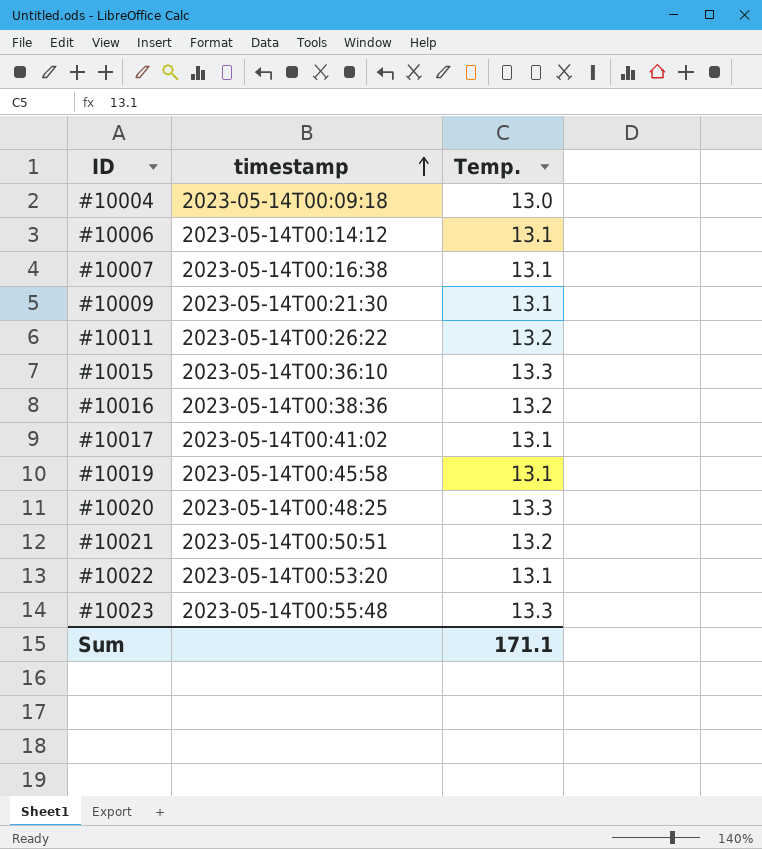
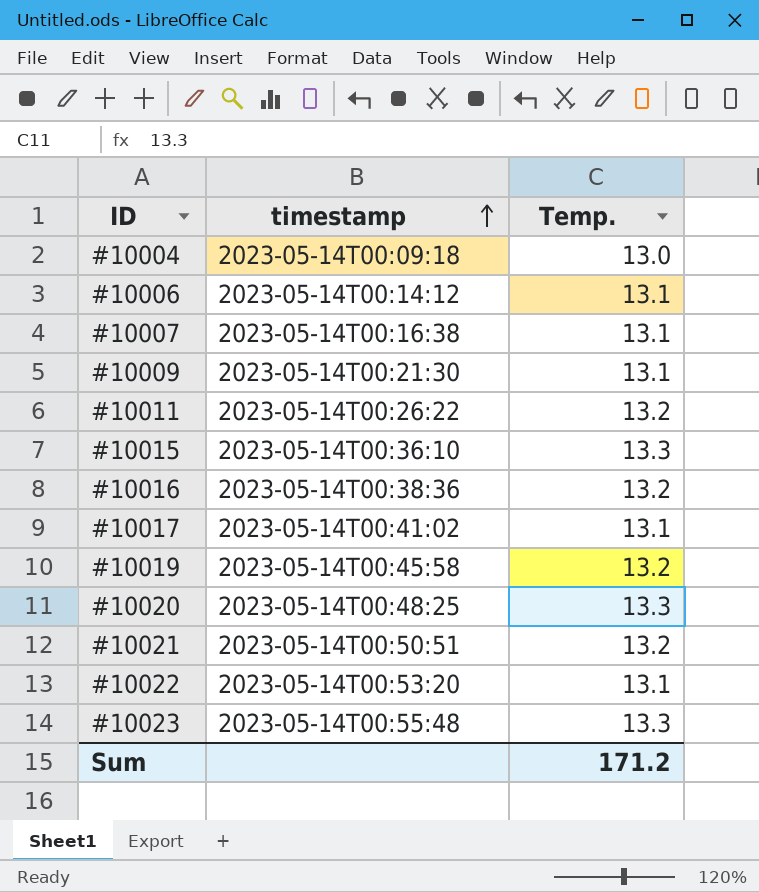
#10019 | Temp.: 13.1 -> 13.2
Sum | Temp.: 171.1 -> 171.2

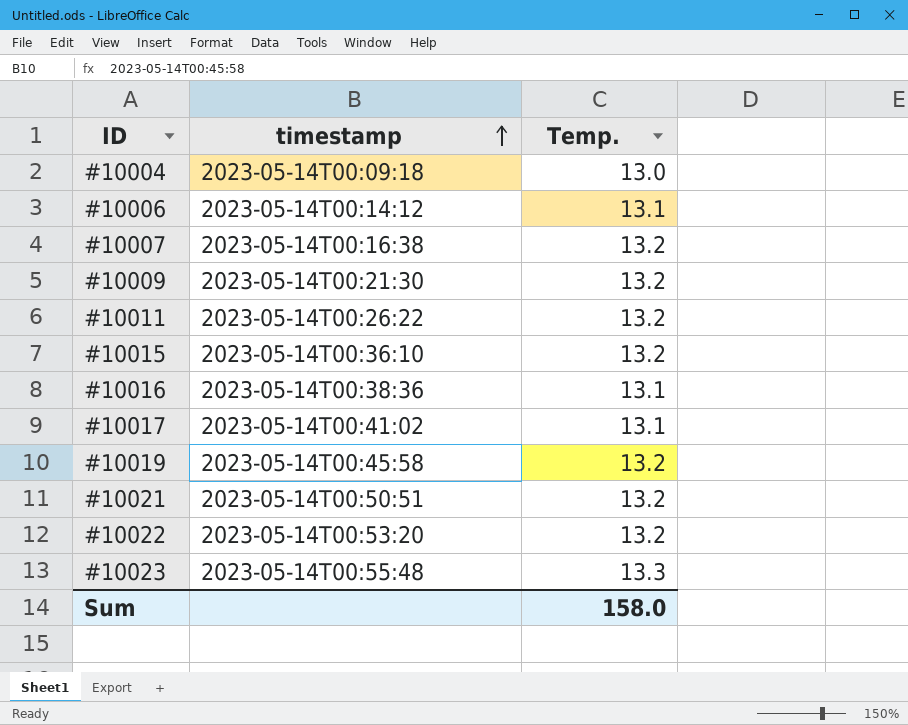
row #10020: 2023-05-14T00:48:25 | 13.3 -> none
#10007 | Temp.: 13.1 -> 13.2
#10009 | Temp.: 13.1 -> 13.2
#10015 | Temp.: 13.3 -> 13.2
#10016 | Temp.: 13.2 -> 13.1
#10022 | Temp.: 13.1 -> 13.2
Sum | Temp.: 171.2 -> 158.0

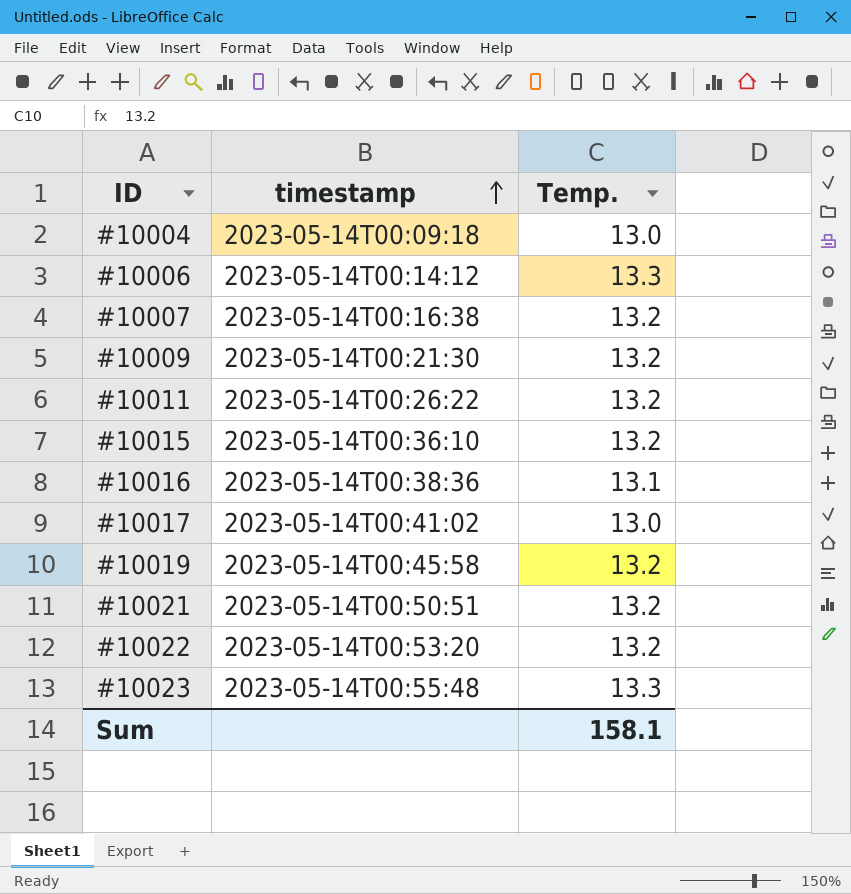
#10006 | Temp.: 13.1 -> 13.3
#10017 | Temp.: 13.1 -> 13.0
Sum | Temp.: 158.0 -> 158.1

